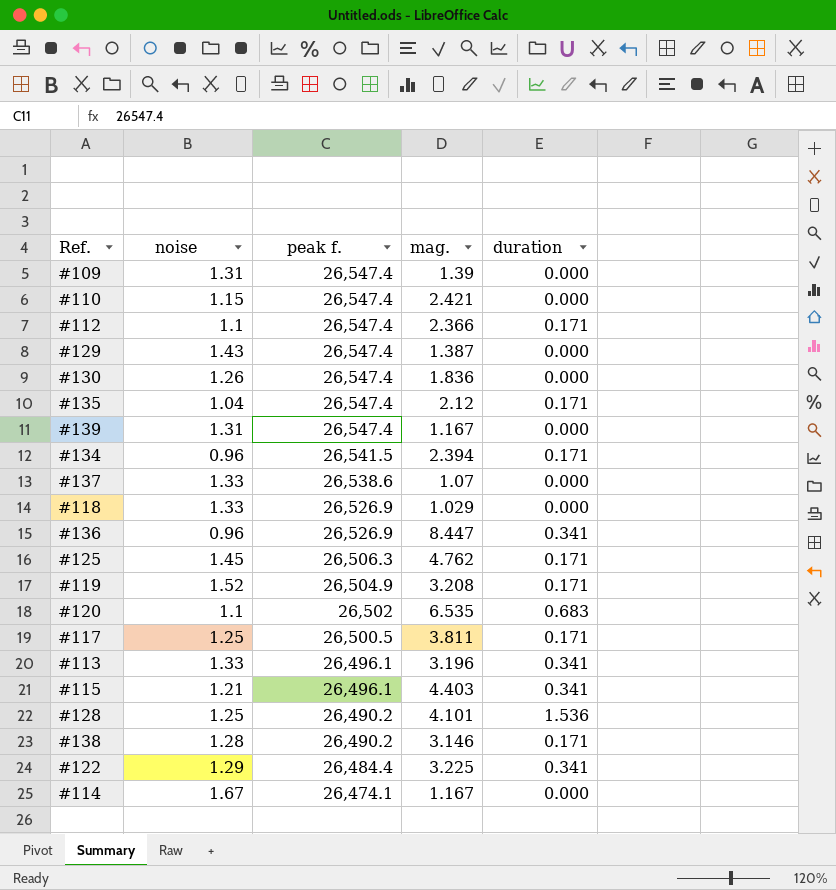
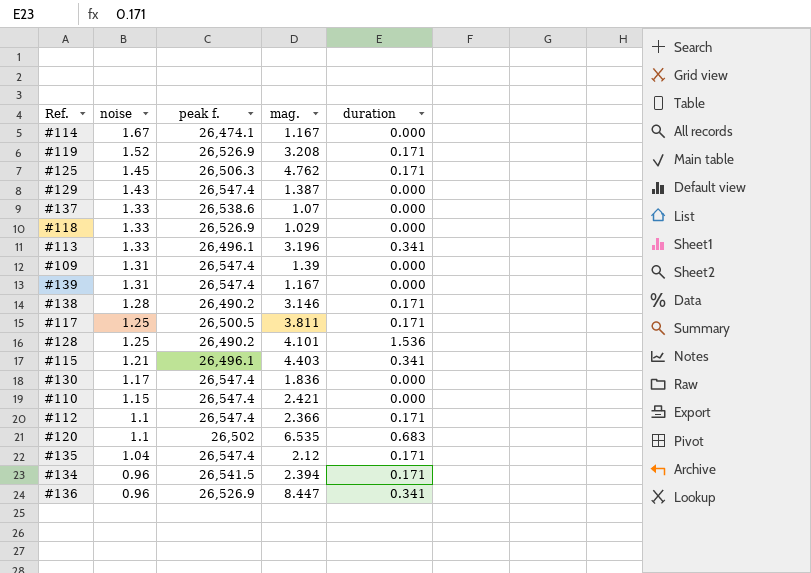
row order: peak f. descending -> noise descending
row #122: 1.29 | 26,484.4 | 3.225 | 0.341 -> none
#119 | peak f.: 26,504.9 -> 26,526.9
#130 | noise: 1.26 -> 1.17

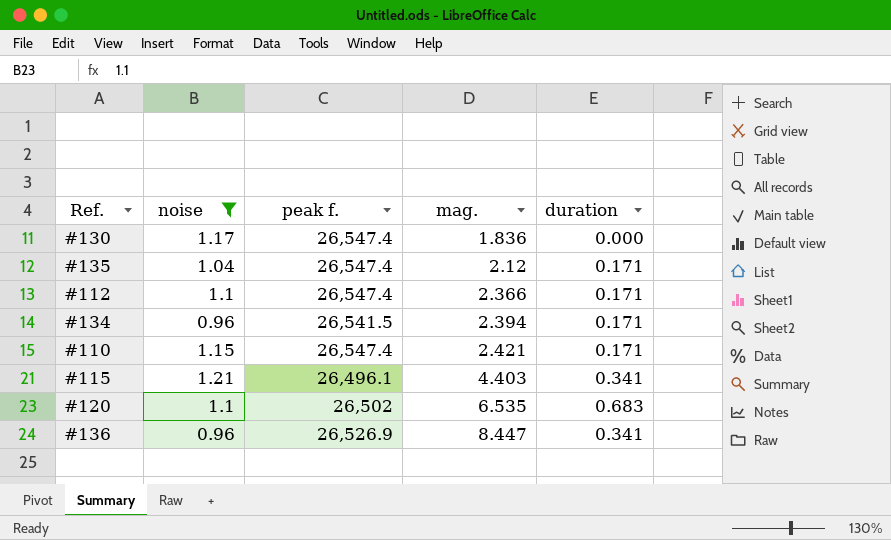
filter: none -> noise <= 1.21
row order: noise descending -> mag. ascending
#110 | duration: 0.000 -> 0.171

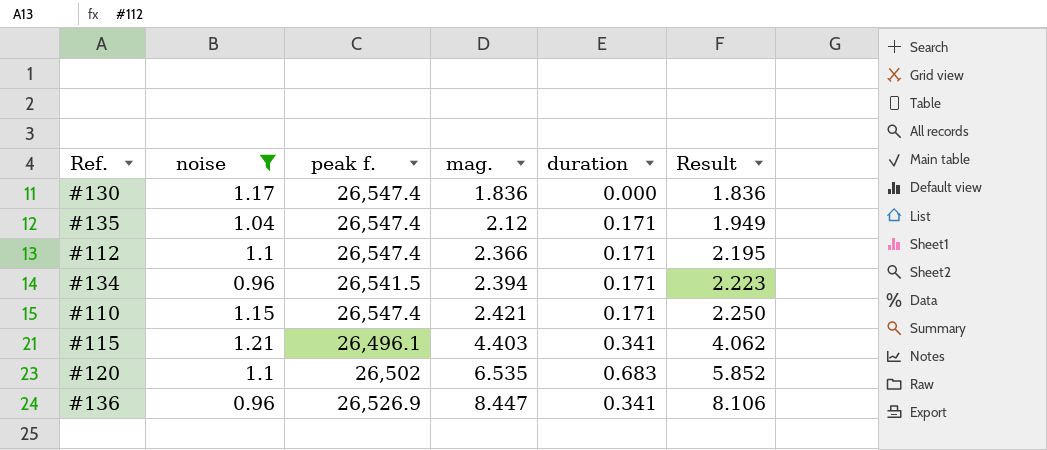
column Result | formula: none -> [mag.] - [duration]

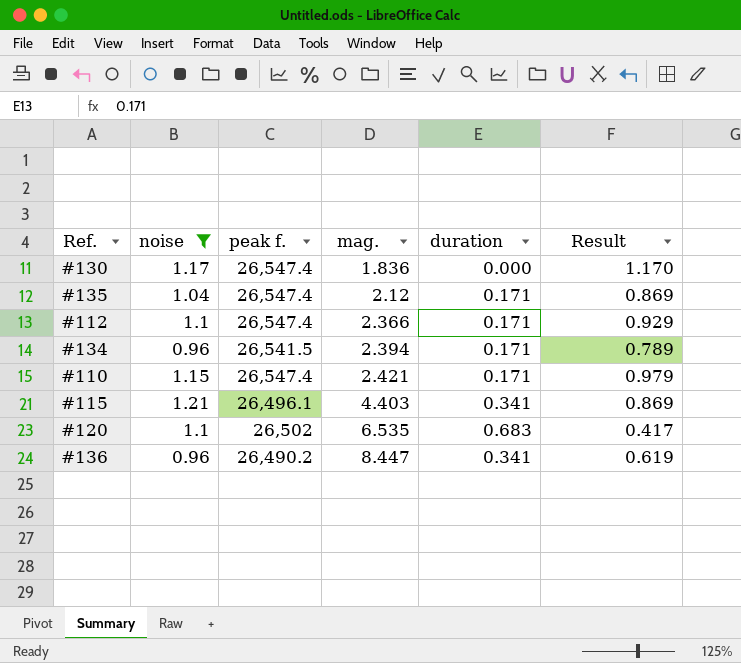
column Result | formula: [mag.] - [duration] -> [noise] - [duration]
#136 | peak f.: 26,526.9 -> 26,490.2

